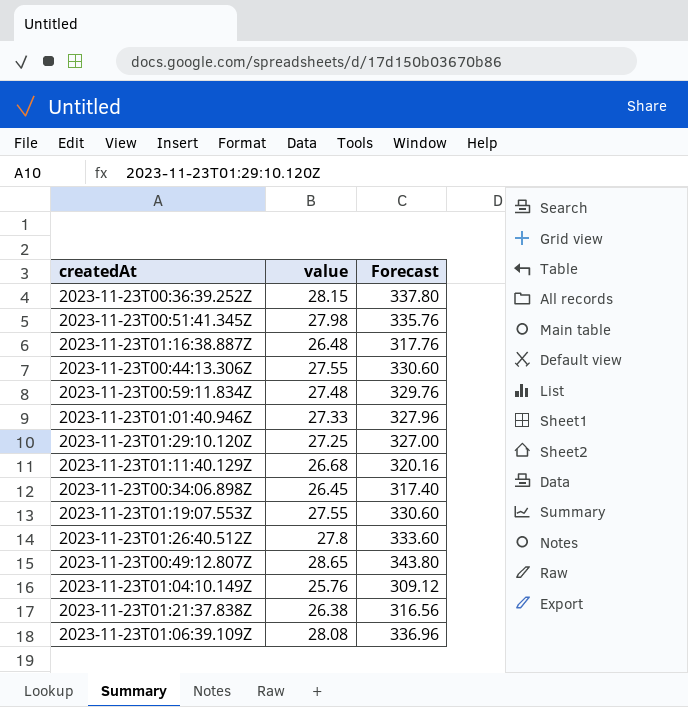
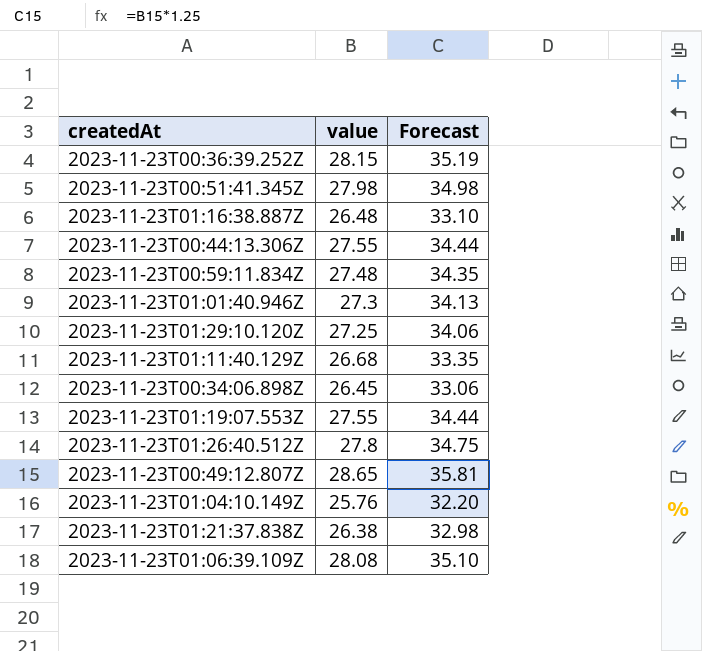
column Forecast | formula: [value] * 12 -> [value] * 1.25
2023-11-23T01:01:40.946Z | value: 27.33 -> 27.3

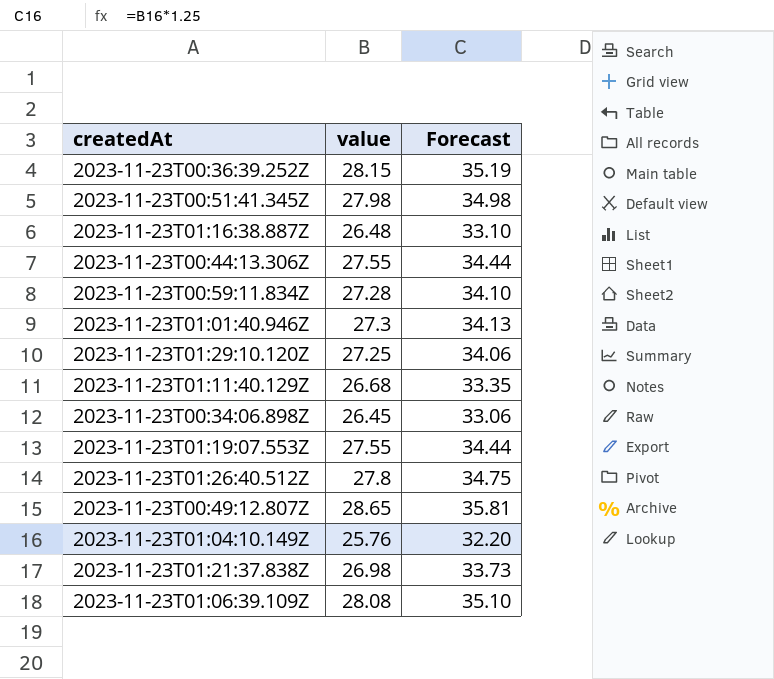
2023-11-23T00:59:11.834Z | value: 27.48 -> 27.28
2023-11-23T00:59:11.834Z | Forecast: 34.35 -> 34.10
2023-11-23T01:21:37.838Z | value: 26.38 -> 26.98
2023-11-23T01:21:37.838Z | Forecast: 32.98 -> 33.73

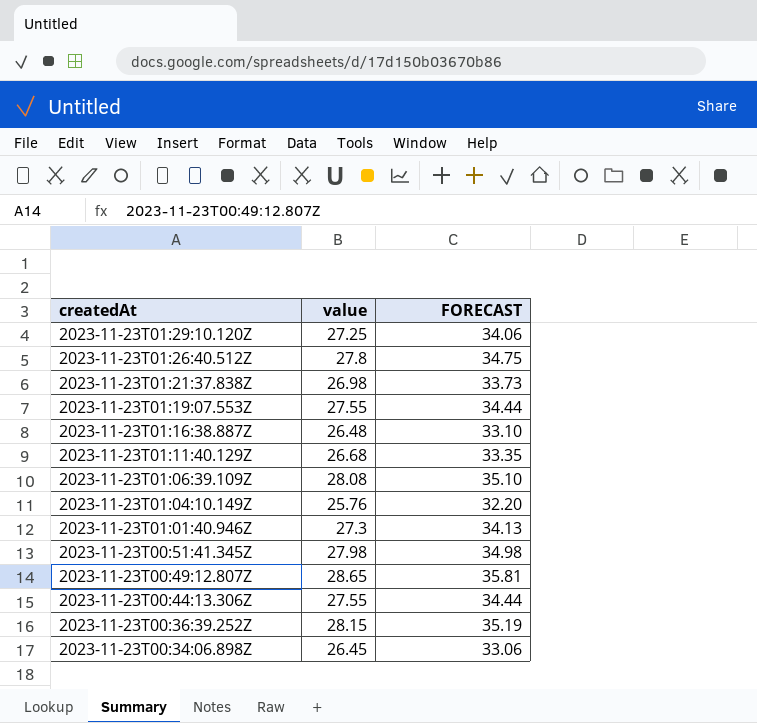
row order: none -> createdAt descending
column name: Forecast -> FORECAST
row 2023-11-23T00:59:11.834Z: 27.28 | 34.10 -> none

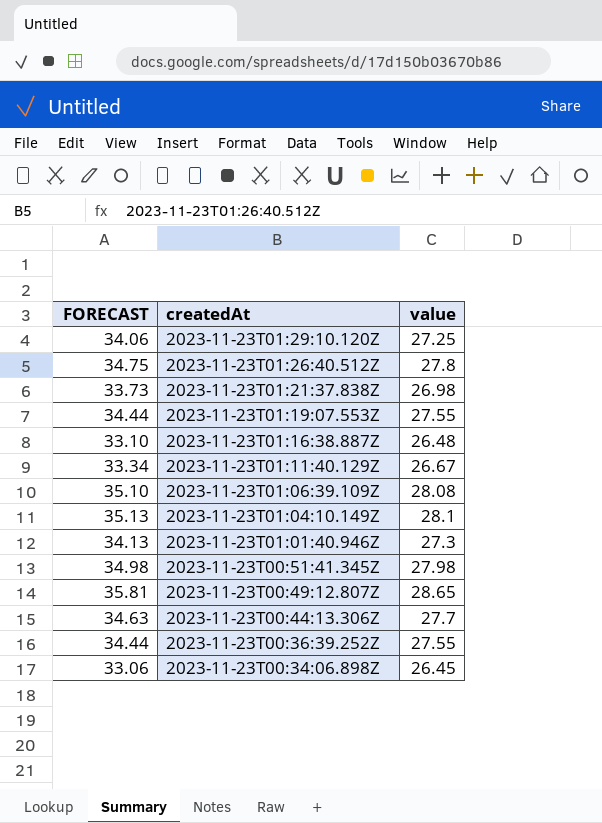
column FORECAST | position: 3 -> 1
2023-11-23T01:11:40.129Z | FORECAST: 33.35 -> 33.34
2023-11-23T01:11:40.129Z | value: 26.68 -> 26.67
2023-11-23T01:04:10.149Z | FORECAST: 32.20 -> 35.13
2023-11-23T01:04:10.149Z | value: 25.76 -> 28.1
2023-11-23T00:44:13.306Z | FORECAST: 34.44 -> 34.63
2023-11-23T00:44:13.306Z | value: 27.55 -> 27.7
2023-11-23T00:36:39.252Z | FORECAST: 35.19 -> 34.44
2023-11-23T00:36:39.252Z | value: 28.15 -> 27.55

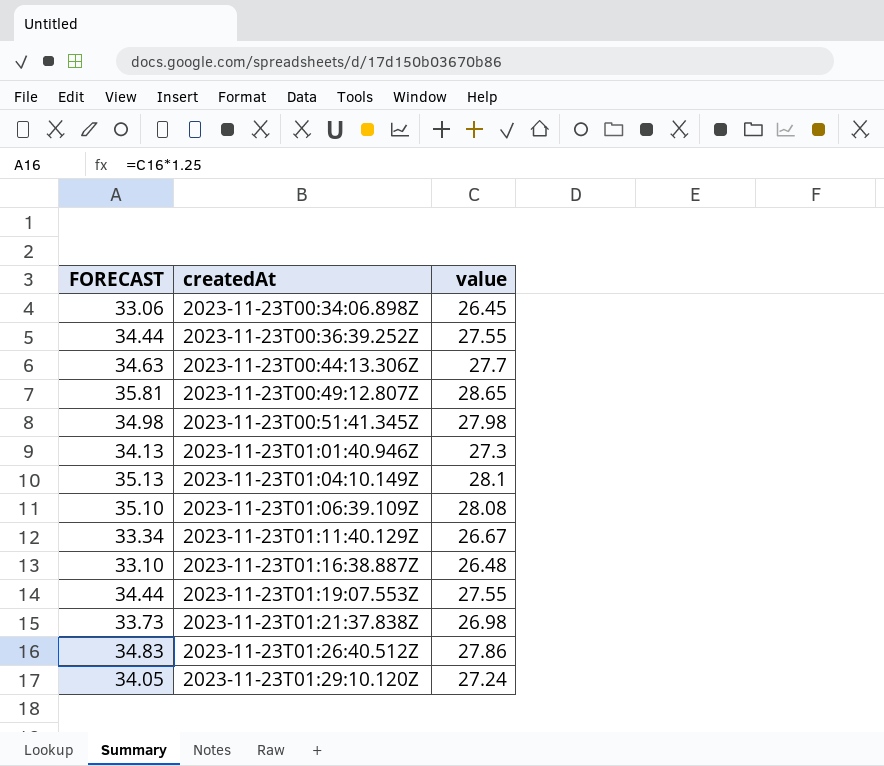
row order: createdAt descending -> createdAt ascending
2023-11-23T01:26:40.512Z | FORECAST: 34.75 -> 34.83
2023-11-23T01:26:40.512Z | value: 27.8 -> 27.86
2023-11-23T01:29:10.120Z | FORECAST: 34.06 -> 34.05
2023-11-23T01:29:10.120Z | value: 27.25 -> 27.24

